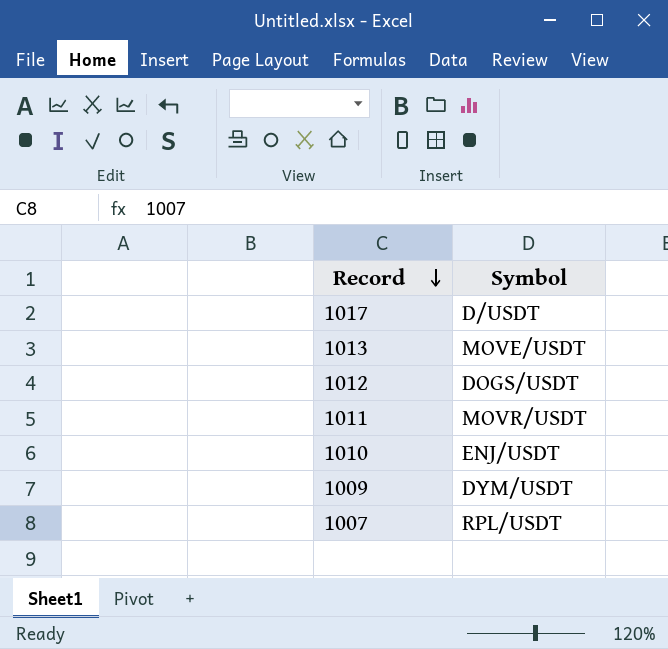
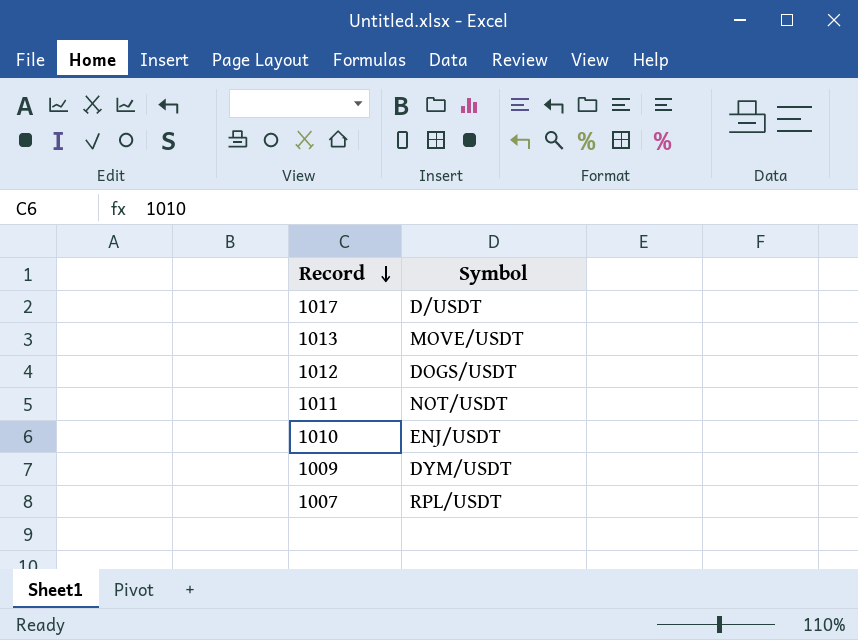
1011 | Symbol: MOVR/USDT -> NOT/USDT

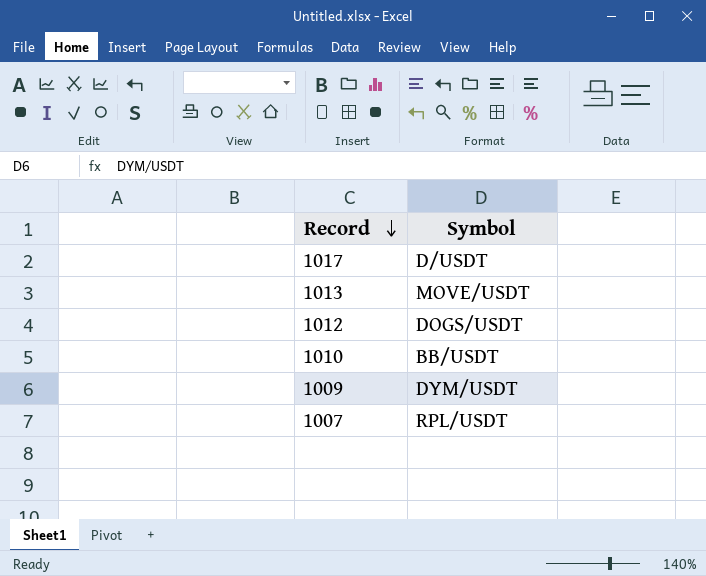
row 1011: NOT/USDT -> none
1010 | Symbol: ENJ/USDT -> BB/USDT

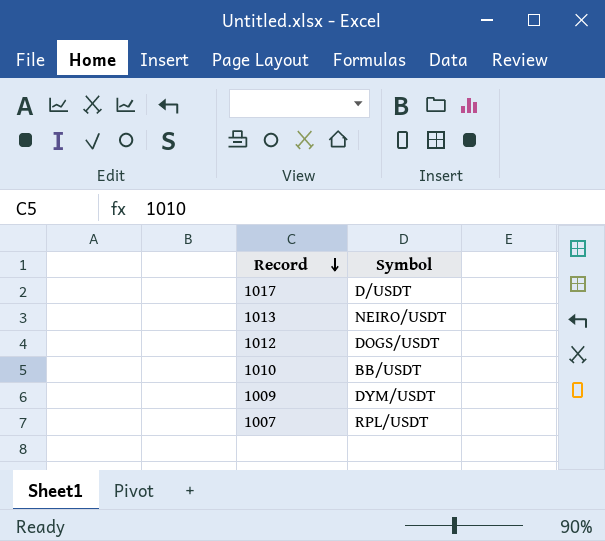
1013 | Symbol: MOVE/USDT -> NEIRO/USDT

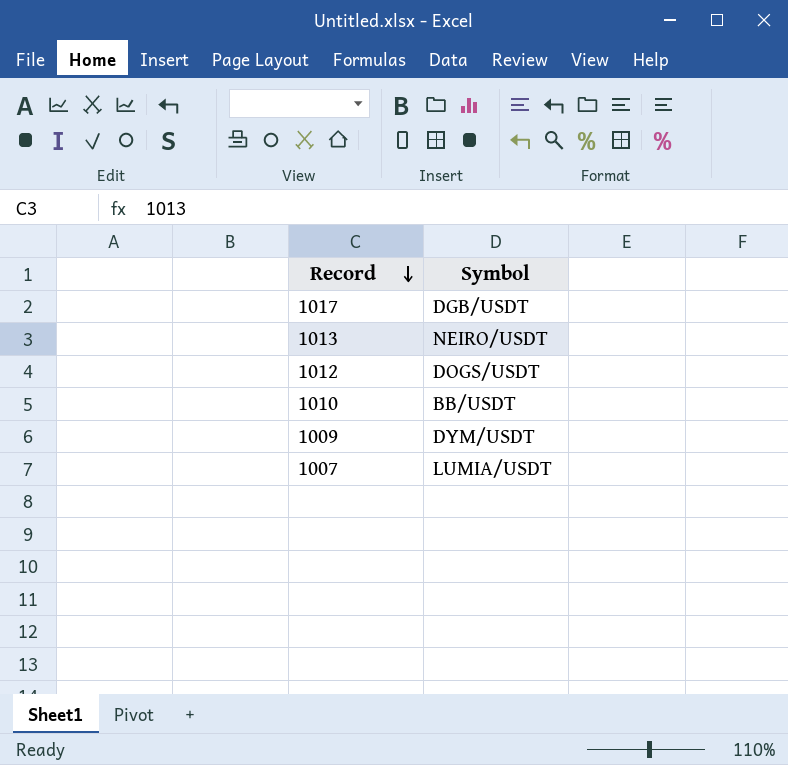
1017 | Symbol: D/USDT -> DGB/USDT
1007 | Symbol: RPL/USDT -> LUMIA/USDT

